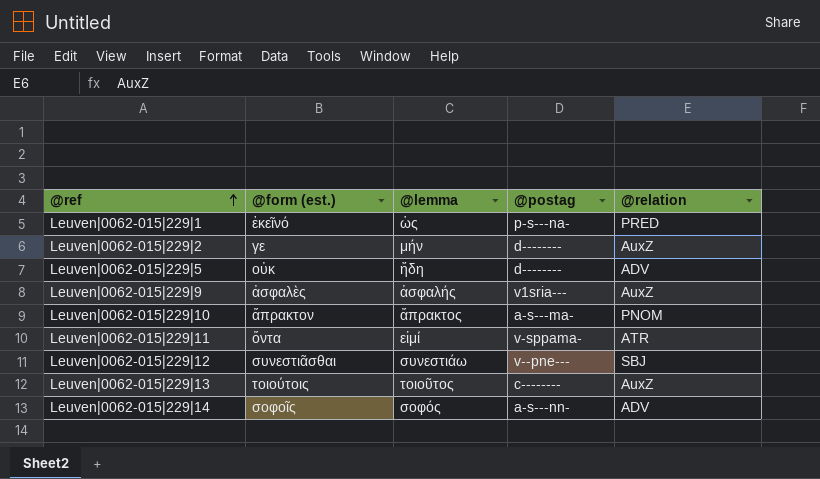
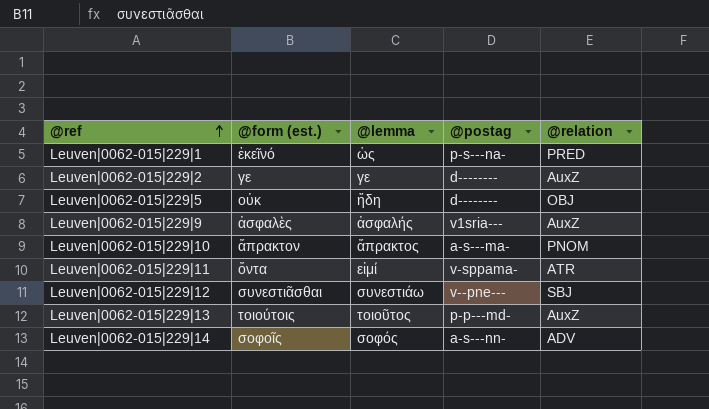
Leuven|0062-015|229|2 | @lemma: μήν -> γε
Leuven|0062-015|229|5 | @relation: ADV -> OBJ
Leuven|0062-015|229|13 | @postag: c-------- -> p-p---md-

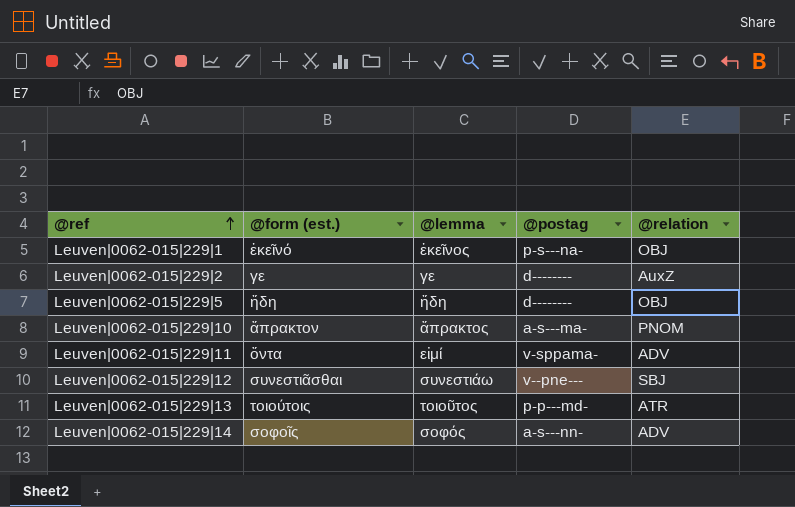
row Leuven|0062-015|229|9: ἀσφαλὲς | ἀσφαλής | v1sria--- | AuxZ -> none
Leuven|0062-015|229|1 | @lemma: ὡς -> ἐκεῖνος
Leuven|0062-015|229|1 | @relation: PRED -> OBJ
Leuven|0062-015|229|5 | @form (est.): οὐκ -> ἤδη
Leuven|0062-015|229|11 | @relation: ATR -> ADV
Leuven|0062-015|229|13 | @relation: AuxZ -> ATR

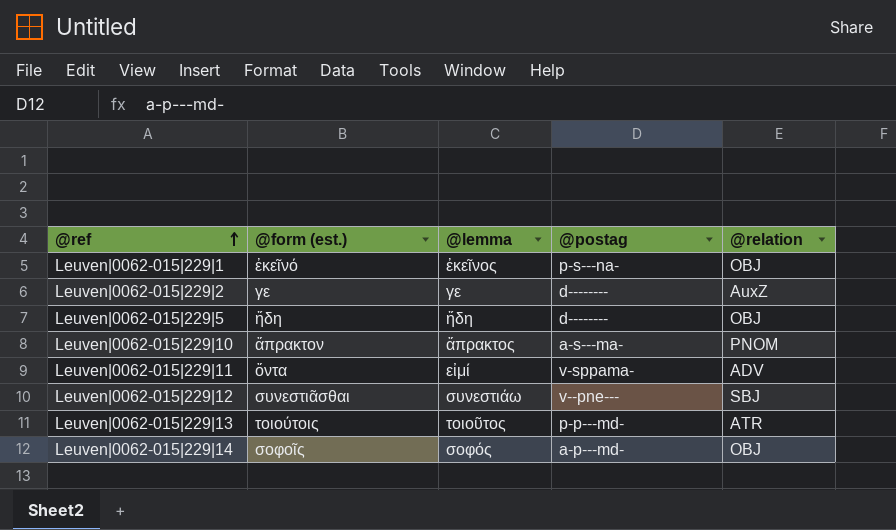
Leuven|0062-015|229|14 | @postag: a-s---nn- -> a-p---md-
Leuven|0062-015|229|14 | @relation: ADV -> OBJ

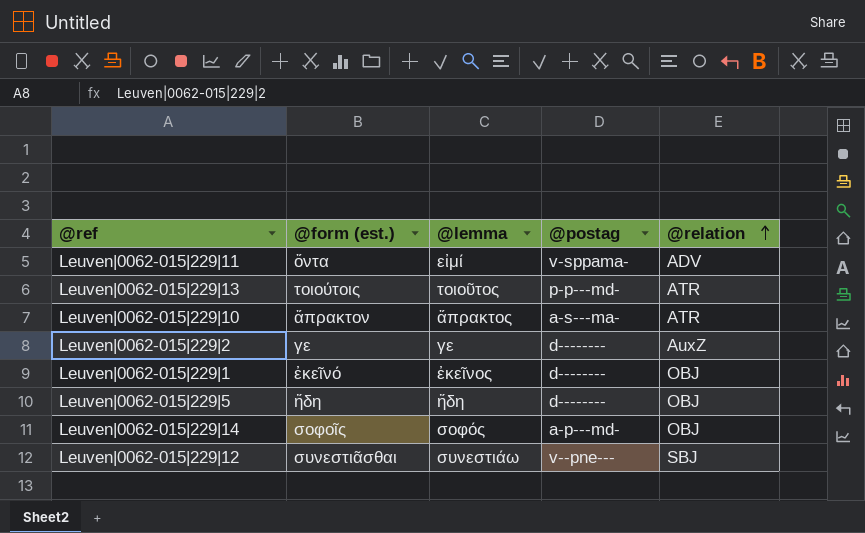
row order: @ref ascending -> @relation ascending
Leuven|0062-015|229|10 | @relation: PNOM -> ATR
Leuven|0062-015|229|1 | @postag: p-s---na- -> d--------

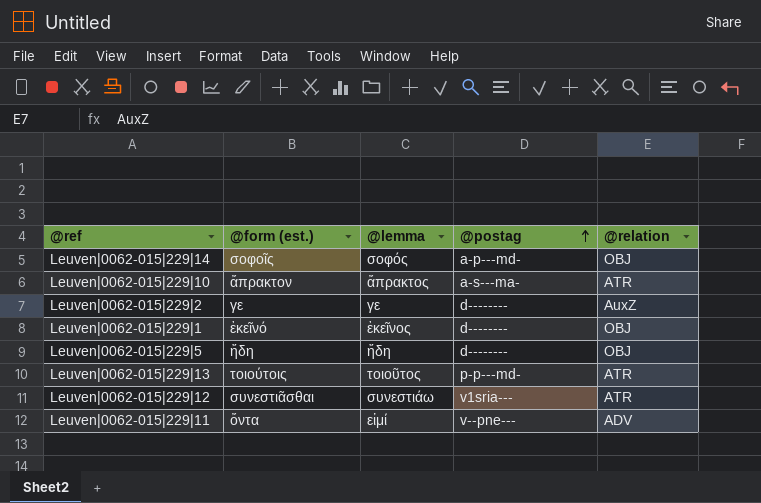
row order: @relation ascending -> @postag ascending
Leuven|0062-015|229|12 | @postag: v--pne--- -> v1sria---
Leuven|0062-015|229|12 | @relation: SBJ -> ATR
Leuven|0062-015|229|11 | @postag: v-sppama- -> v--pne---

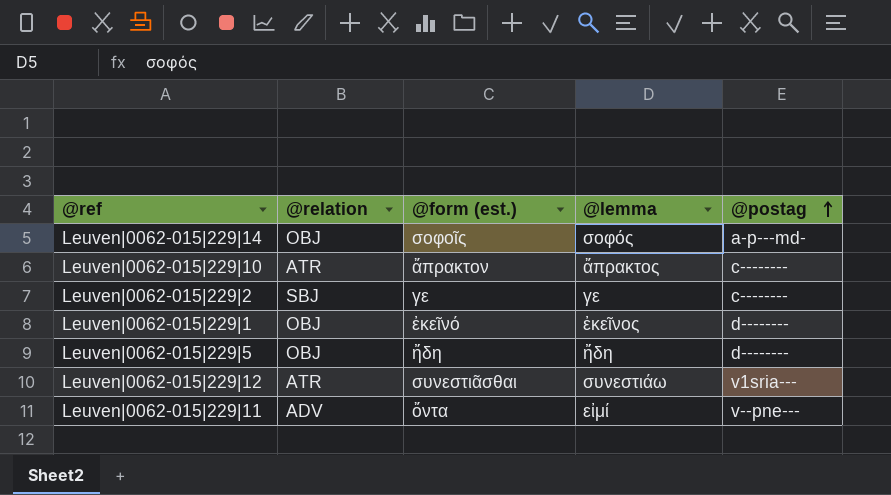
column @relation | position: 5 -> 2
row Leuven|0062-015|229|13: τοιούτοις | τοιοῦτος | p-p---md- | ATR -> none
Leuven|0062-015|229|10 | @postag: a-s---ma- -> c--------
Leuven|0062-015|229|2 | @relation: AuxZ -> SBJ
Leuven|0062-015|229|2 | @postag: d-------- -> c--------

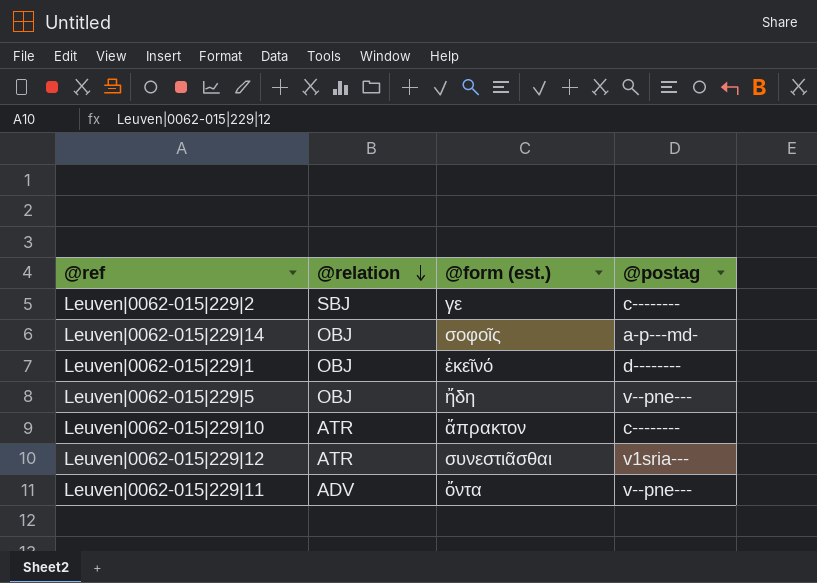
row order: @postag ascending -> @relation descending
column @lemma | position: 4 -> none
Leuven|0062-015|229|5 | @postag: d-------- -> v--pne---

